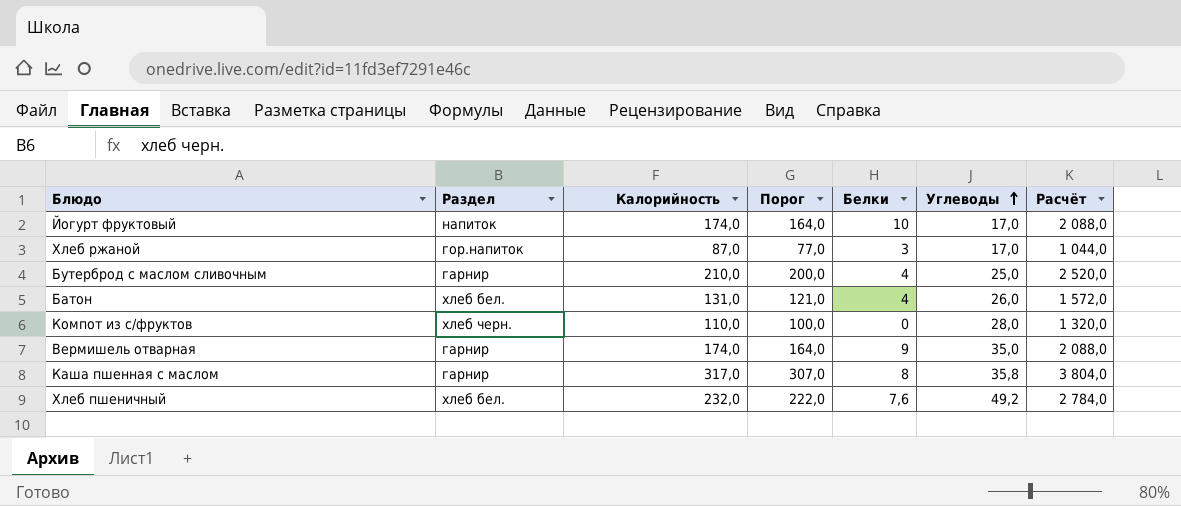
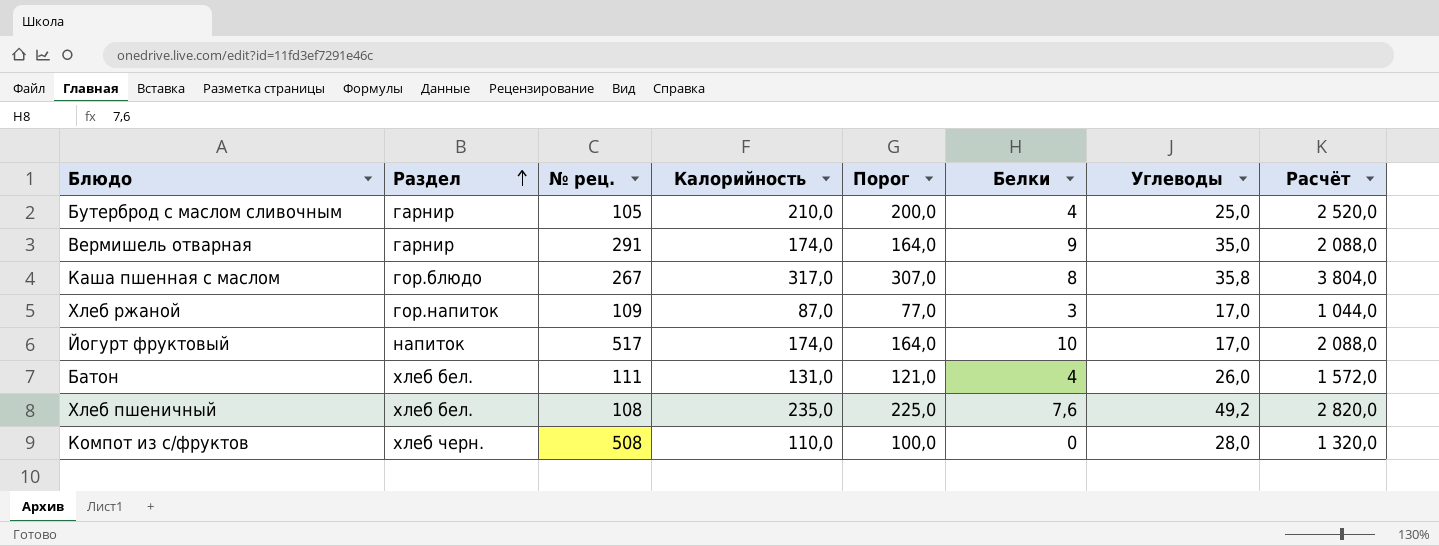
row order: Углеводы ascending -> Раздел ascending
column № рец. | position: none -> 3
Каша пшенная с маслом | Раздел: гарнир -> гор.блюдо
Хлеб пшеничный | Калорийность: 232,0 -> 235,0
Хлеб пшеничный | Порог: 222,0 -> 225,0
Хлеб пшеничный | Расчёт: 2 784,0 -> 2 820,0

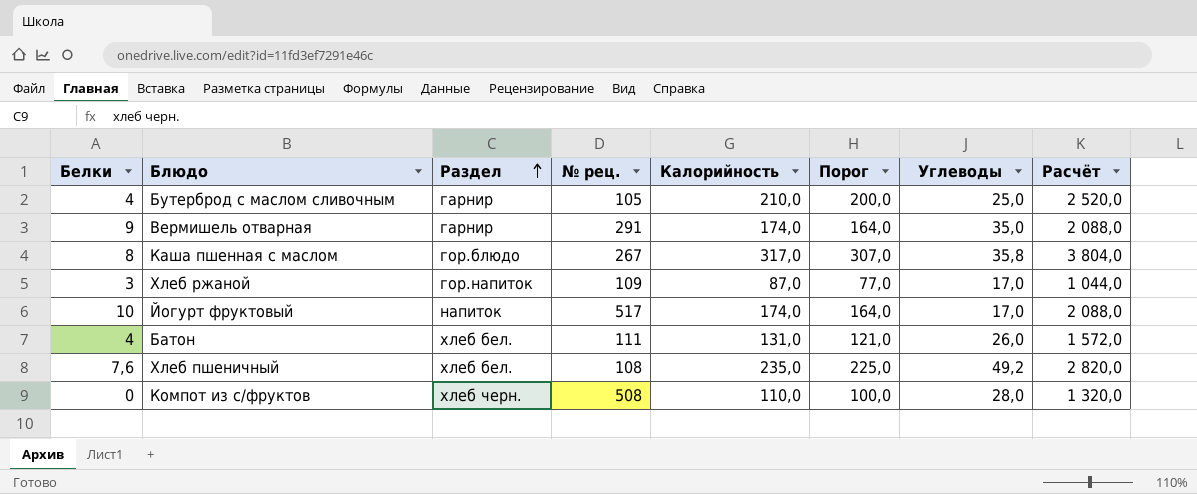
column Белки | position: 6 -> 1

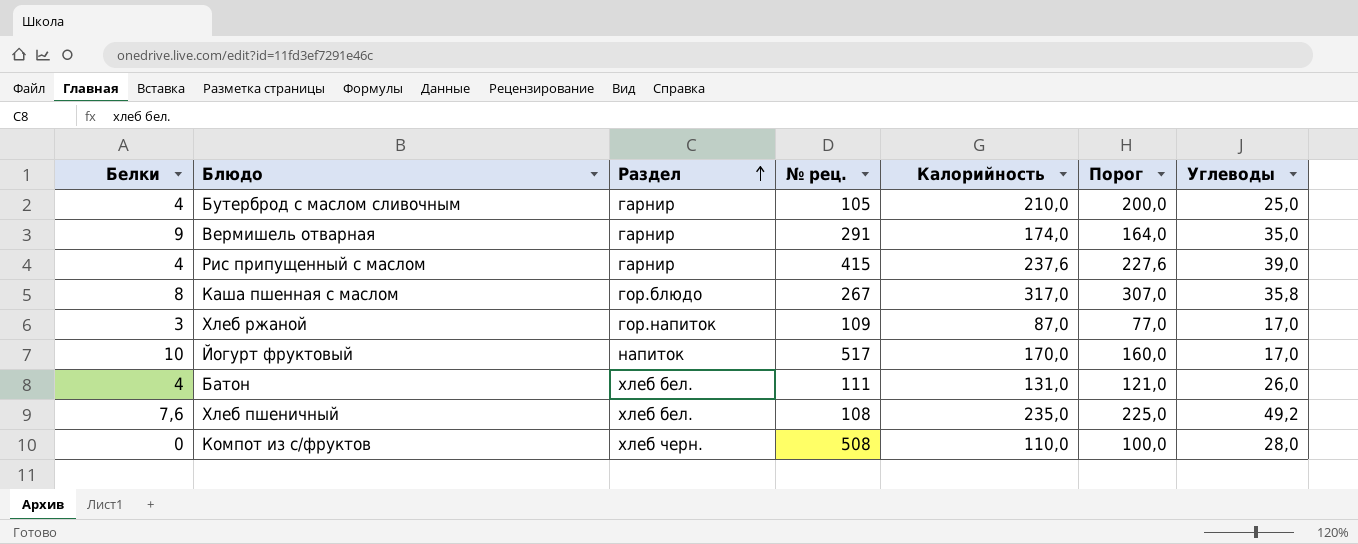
column Расчёт | formula: [Калорийность] * 12 -> none
row Рис припущенный с маслом: none -> 4 | гарнир | 415 | 237,6 | 227,6 | 39,0
Йогурт фруктовый | Калорийность: 174,0 -> 170,0
Йогурт фруктовый | Порог: 164,0 -> 160,0

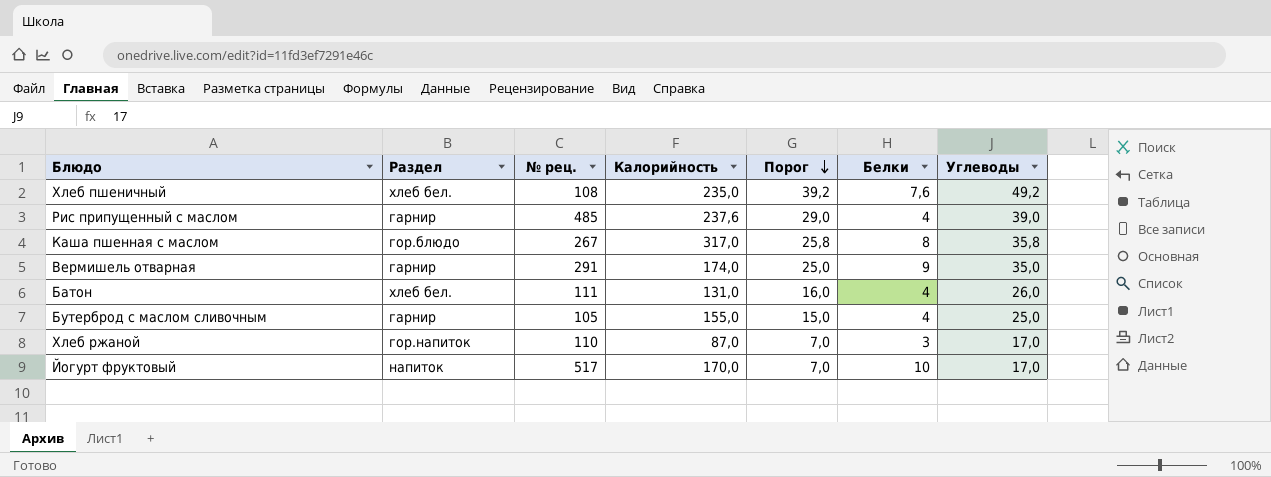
row order: Раздел ascending -> Порог descending
column Порог | formula: [Калорийность] - 10 -> [Углеводы] - 10
column Белки | position: 1 -> 6
row Компот из с/фруктов: 0 | хлеб черн. | 508 | 110,0 | 100,0 | 28,0 -> none
Рис припущенный с маслом | № рец.: 415 -> 485
Бутерброд с маслом сливочным | Калорийность: 210,0 -> 155,0
Хлеб ржаной | № рец.: 109 -> 110

